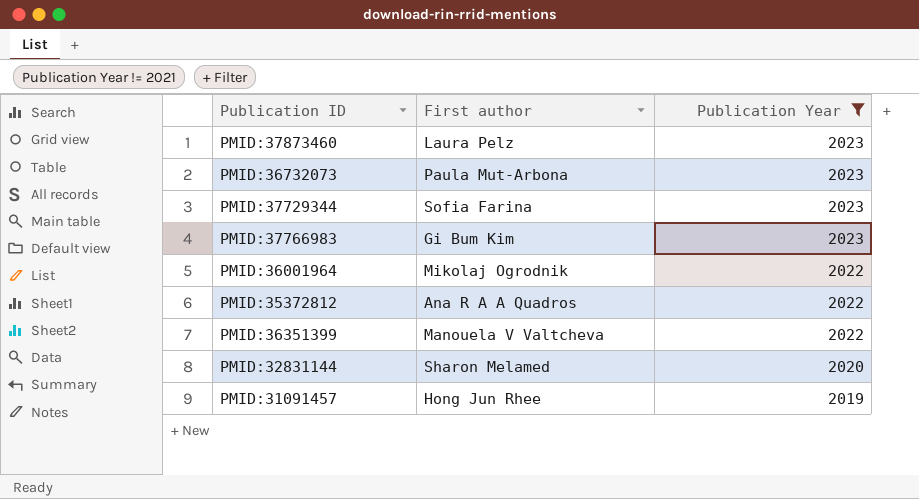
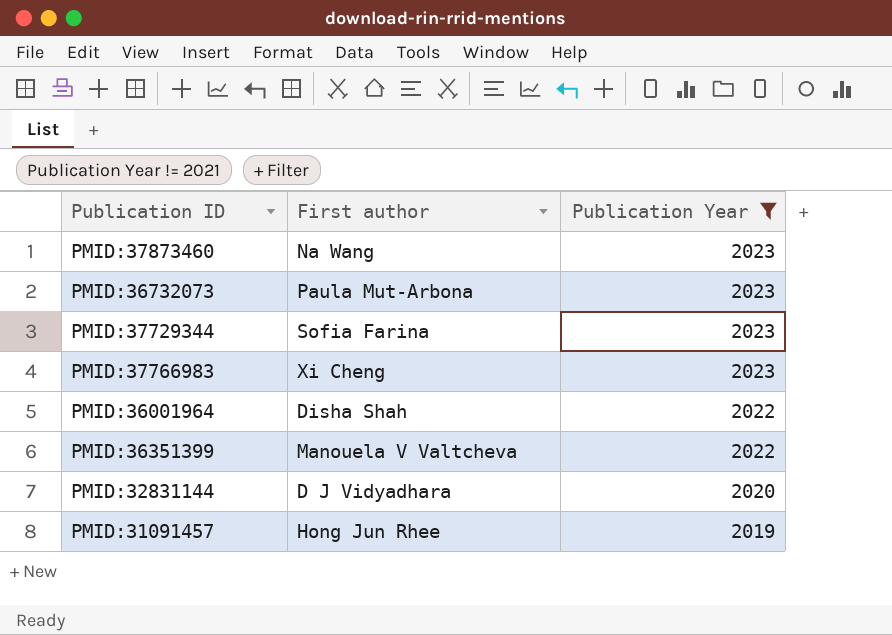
row PMID:35372812: Ana R A A Quadros | 2022 -> none
PMID:37873460 | First author: Laura Pelz -> Na Wang
PMID:37766983 | First author: Gi Bum Kim -> Xi Cheng
PMID:36001964 | First author: Mikolaj Ogrodnik -> Disha Shah
PMID:32831144 | First author: Sharon Melamed -> D J Vidyadhara

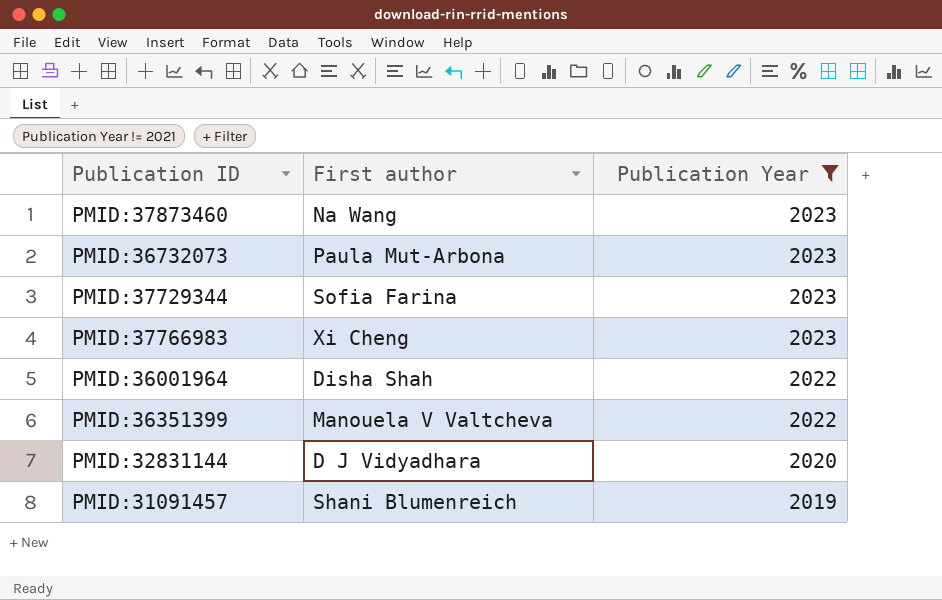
PMID:31091457 | First author: Hong Jun Rhee -> Shani Blumenreich

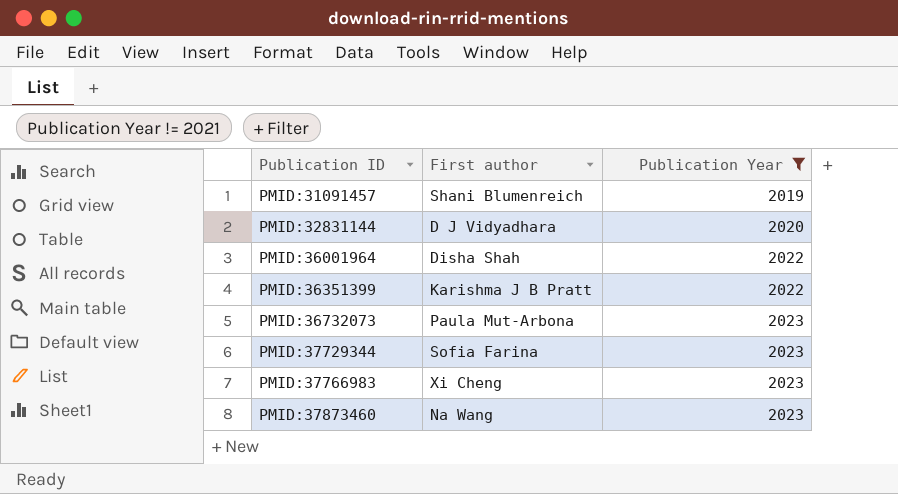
row order: Publication Year descending -> Publication ID ascending
PMID:36351399 | First author: Manouela V Valtcheva -> Karishma J B Pratt

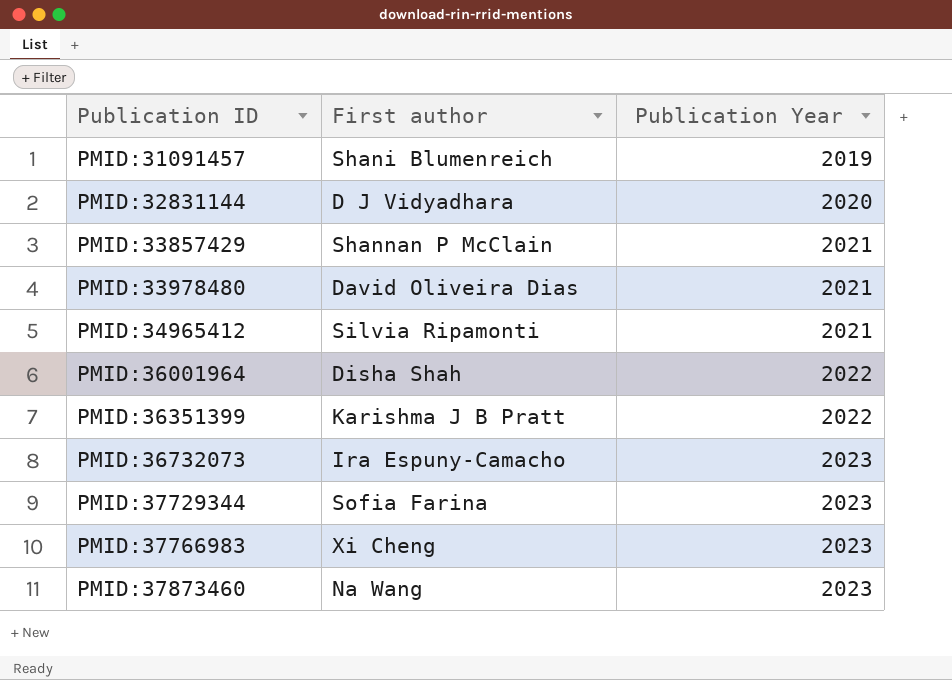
filter: Publication Year != 2021 -> none
PMID:36732073 | First author: Paula Mut-Arbona -> Ira Espuny-Camacho

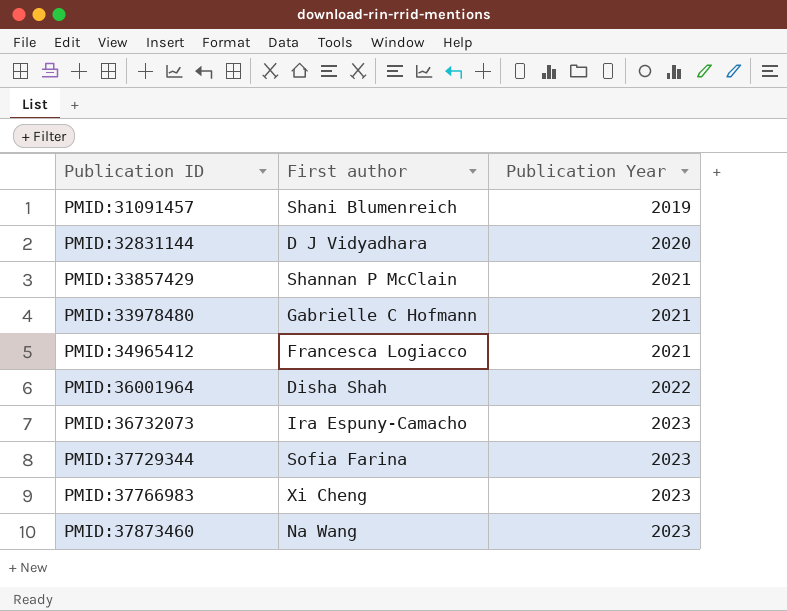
row PMID:36351399: Karishma J B Pratt | 2022 -> none
PMID:33978480 | First author: David Oliveira Dias -> Gabrielle C Hofmann
PMID:34965412 | First author: Silvia Ripamonti -> Francesca Logiacco

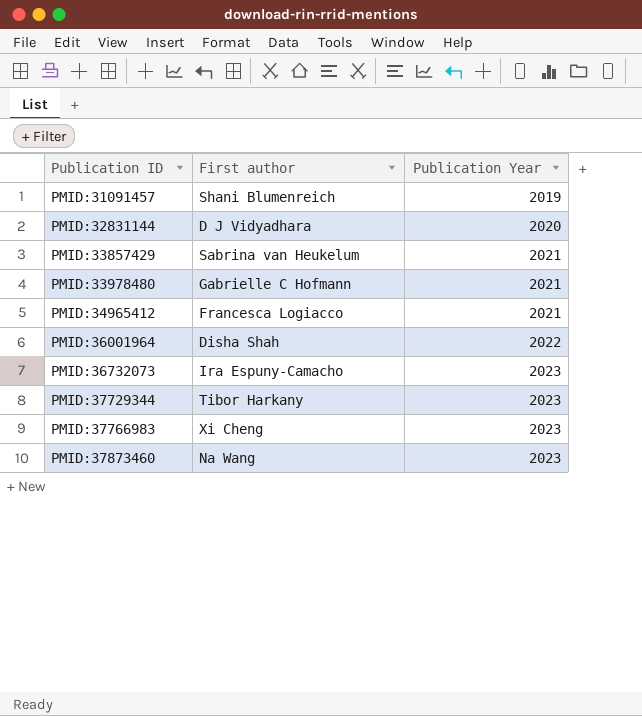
PMID:33857429 | First author: Shannan P McClain -> Sabrina van Heukelum
PMID:37729344 | First author: Sofia Farina -> Tibor Harkany

